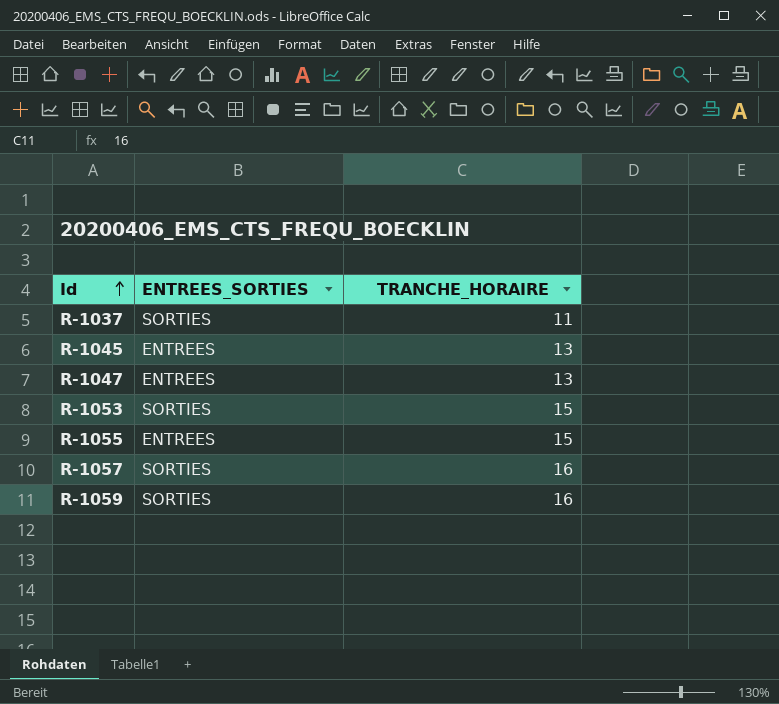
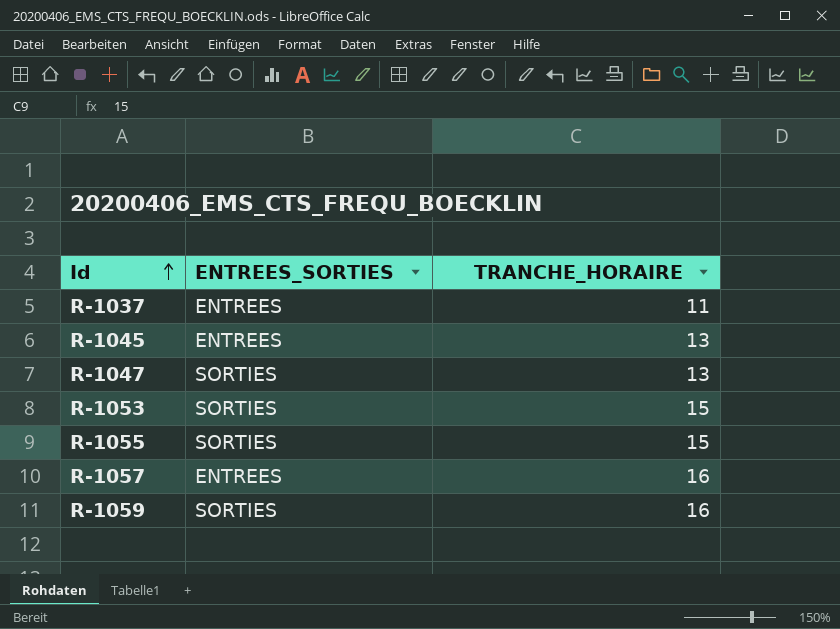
R-1037 | ENTREES_SORTIES: SORTIES -> ENTREES
R-1047 | ENTREES_SORTIES: ENTREES -> SORTIES
R-1055 | ENTREES_SORTIES: ENTREES -> SORTIES
R-1057 | ENTREES_SORTIES: SORTIES -> ENTREES

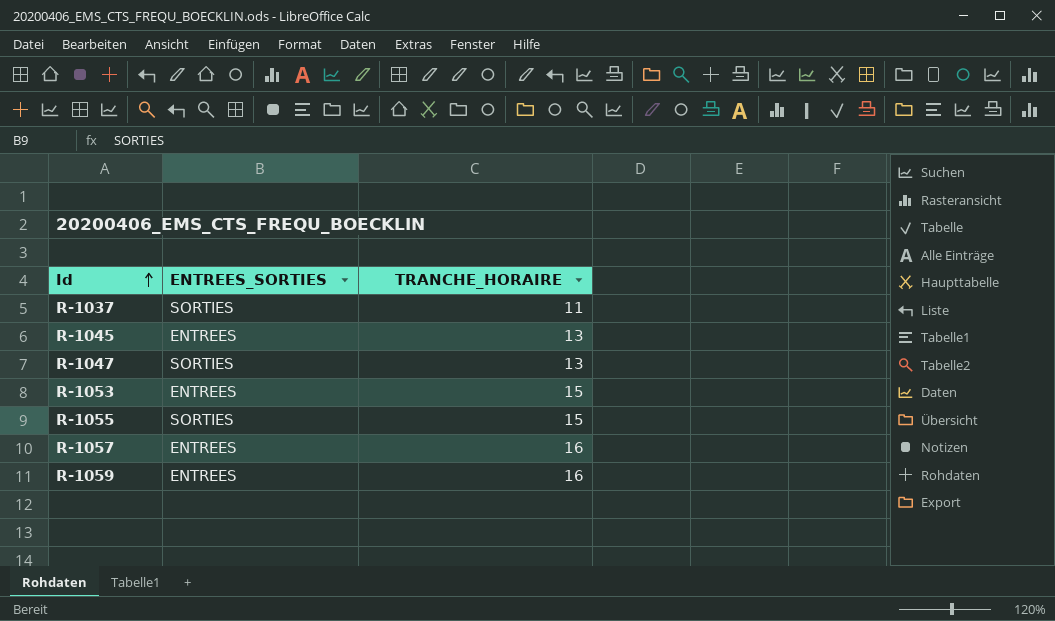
R-1037 | ENTREES_SORTIES: ENTREES -> SORTIES
R-1053 | ENTREES_SORTIES: SORTIES -> ENTREES
R-1059 | ENTREES_SORTIES: SORTIES -> ENTREES

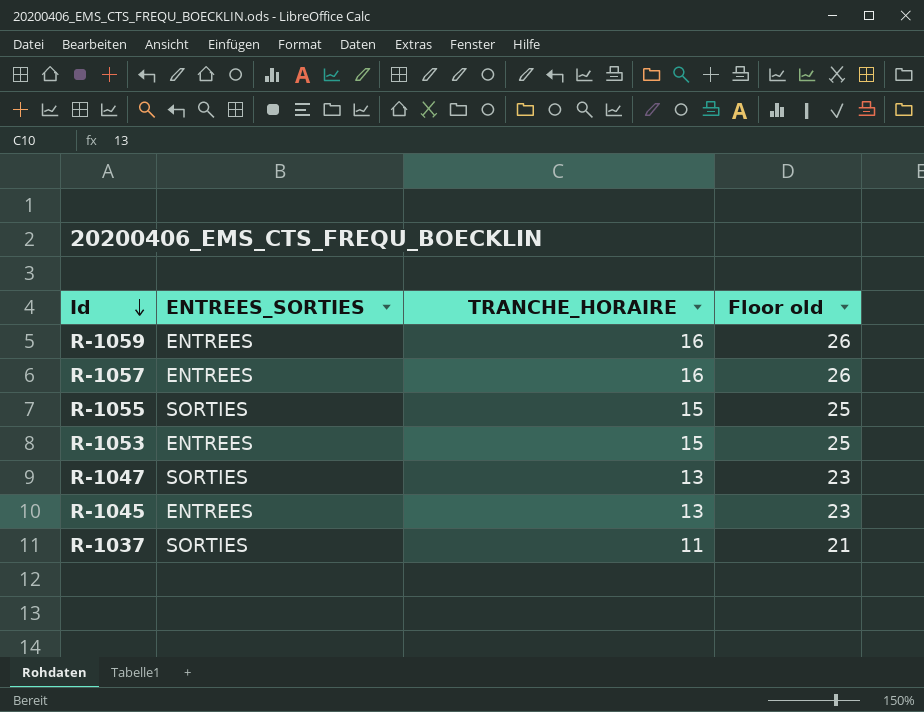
row order: Id ascending -> Id descending
column Floor old | formula: none -> [TRANCHE_HORAIRE] + 10

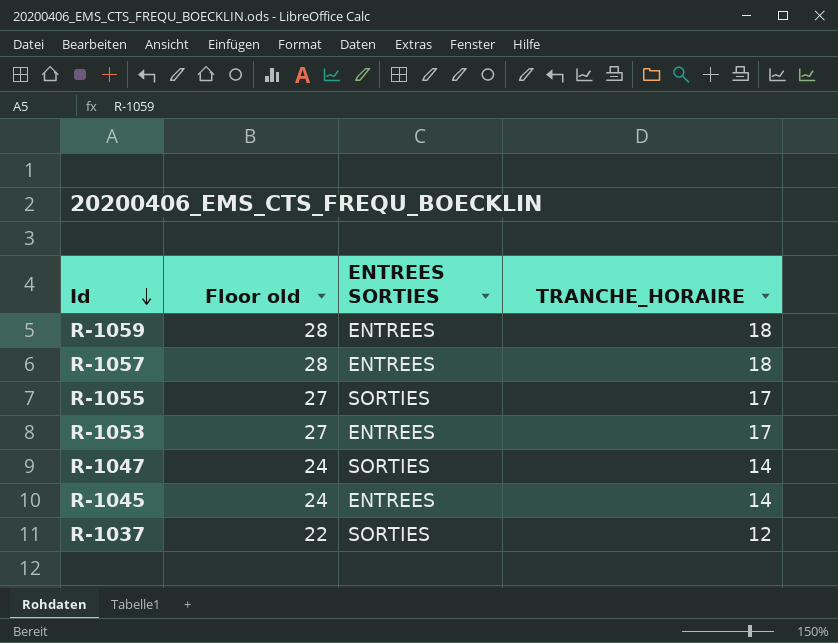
column Floor old | position: 4 -> 2
column name: ENTREES_SORTIES -> ENTREES SORTIES
R-1059 | Floor old: 26 -> 28
R-1059 | TRANCHE_HORAIRE: 16 -> 18
R-1057 | Floor old: 26 -> 28
R-1057 | TRANCHE_HORAIRE: 16 -> 18
R-1055 | Floor old: 25 -> 27
R-1055 | TRANCHE_HORAIRE: 15 -> 17
R-1053 | Floor old: 25 -> 27
R-1053 | TRANCHE_HORAIRE: 15 -> 17
R-1047 | Floor old: 23 -> 24
R-1047 | TRANCHE_HORAIRE: 13 -> 14
R-1045 | Floor old: 23 -> 24
R-1045 | TRANCHE_HORAIRE: 13 -> 14
R-1037 | Floor old: 21 -> 22
R-1037 | TRANCHE_HORAIRE: 11 -> 12

